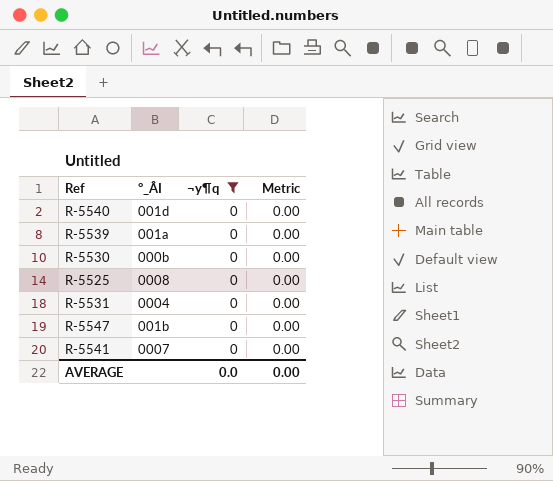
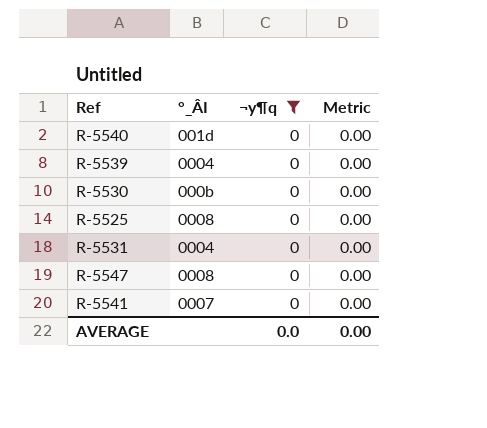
R-5539 | °_ÂI: 001a -> 0004
R-5547 | °_ÂI: 001b -> 0008

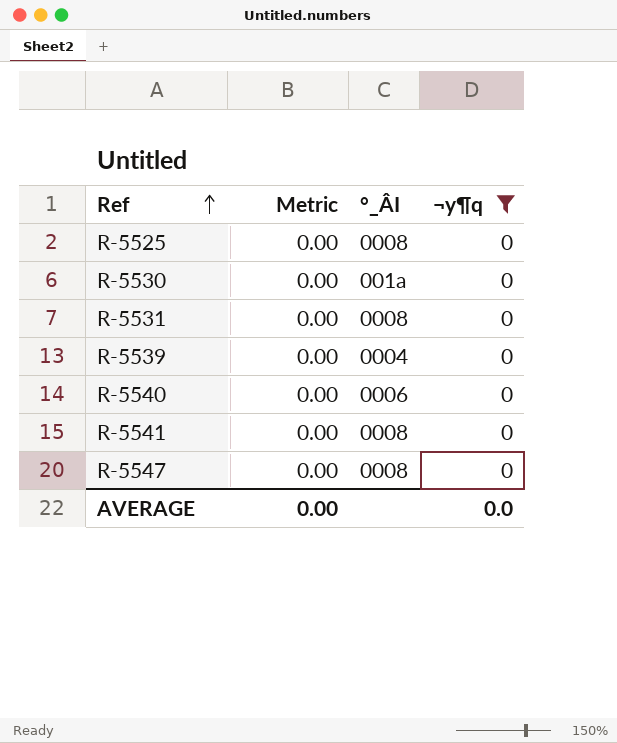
row order: none -> Ref ascending
column Metric | position: 4 -> 2
R-5530 | °_ÂI: 000b -> 001a
R-5531 | °_ÂI: 0004 -> 0008
R-5540 | °_ÂI: 001d -> 0006
R-5541 | °_ÂI: 0007 -> 0008

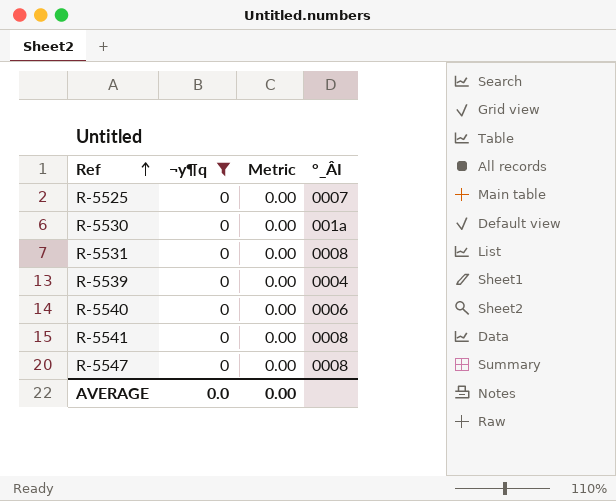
column ¬y¶q | position: 4 -> 2
R-5525 | °_ÂI: 0008 -> 0007

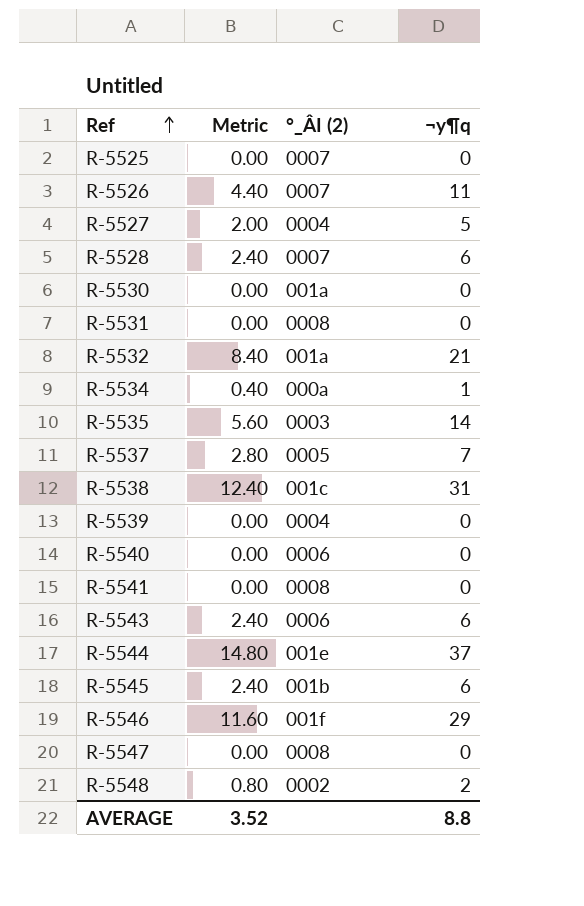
filter: ¬y¶q = 0 -> none
column name: °_ÂI -> °_ÂI (2)
column ¬y¶q | position: 2 -> 4
AVERAGE | Metric: 0.00 -> 3.52
AVERAGE | ¬y¶q: 0.0 -> 8.8

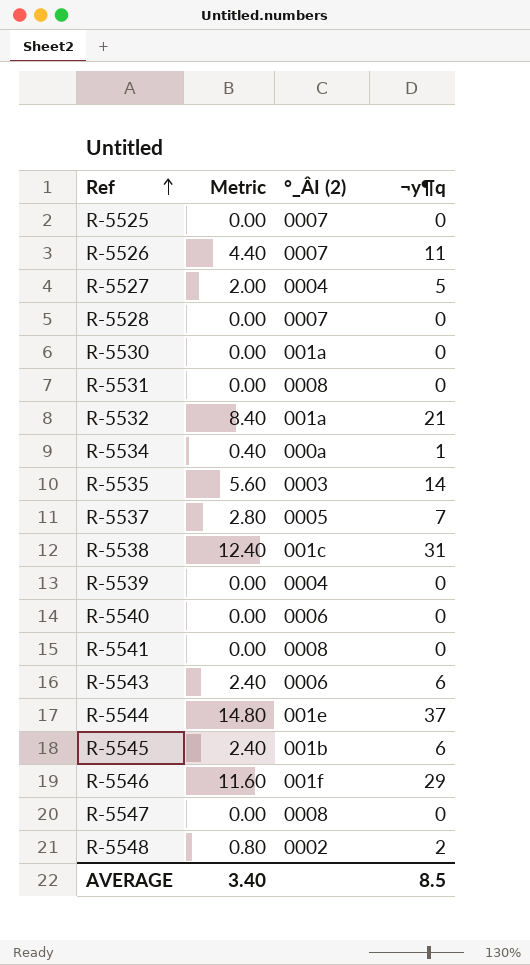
R-5528 | Metric: 2.40 -> 0.00
R-5528 | ¬y¶q: 6 -> 0
AVERAGE | Metric: 3.52 -> 3.40
AVERAGE | ¬y¶q: 8.8 -> 8.5

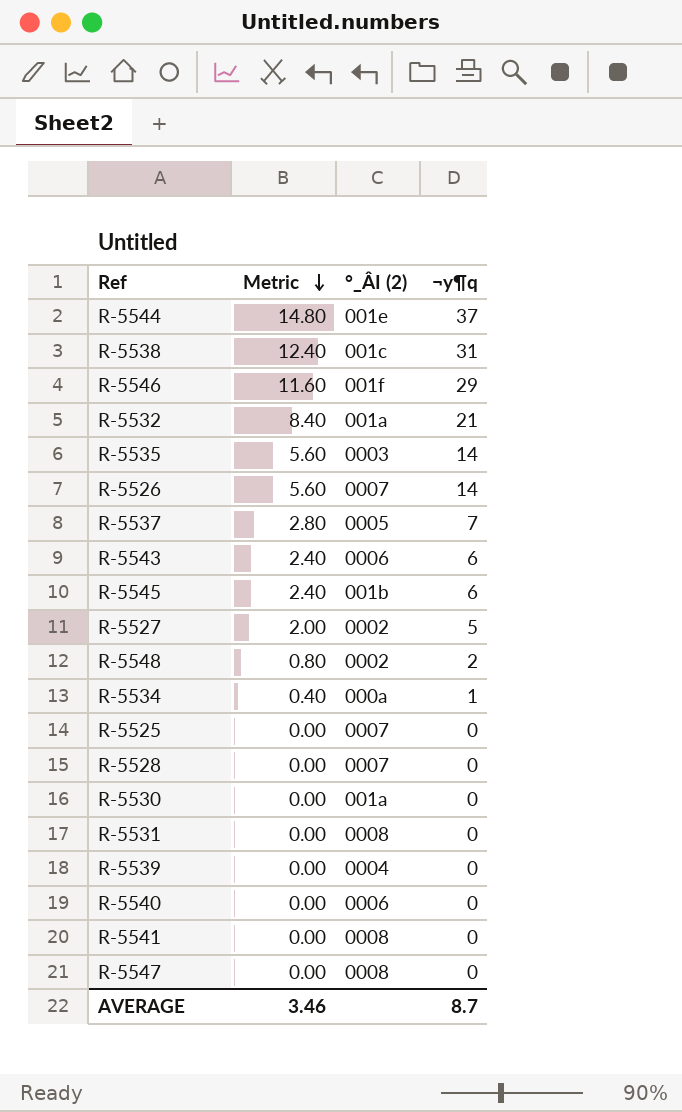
row order: Ref ascending -> Metric descending
R-5526 | Metric: 4.40 -> 5.60
R-5526 | ¬y¶q: 11 -> 14
R-5527 | °_ÂI (2): 0004 -> 0002
AVERAGE | Metric: 3.40 -> 3.46
AVERAGE | ¬y¶q: 8.5 -> 8.7

